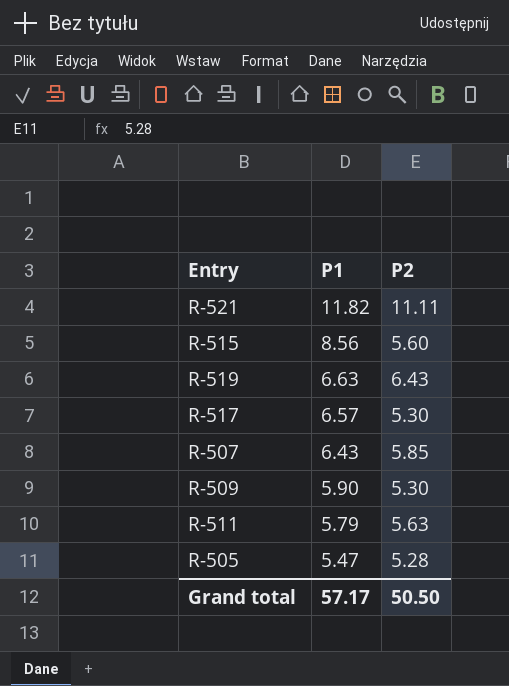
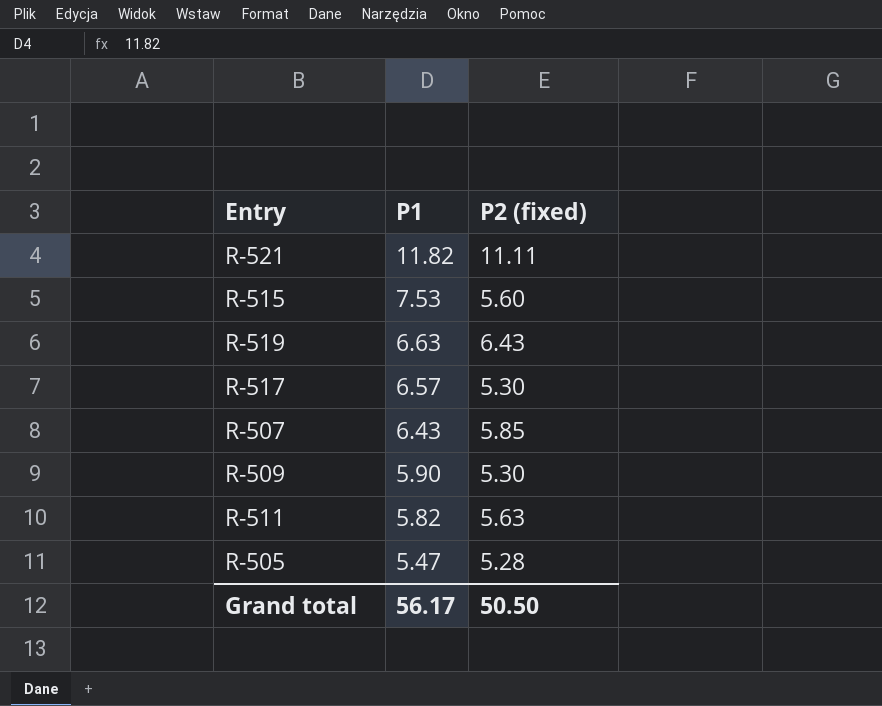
column name: P2 -> P2 (fixed)
R-515 | P1: 8.56 -> 7.53
R-511 | P1: 5.79 -> 5.82
Grand total | P1: 57.17 -> 56.17

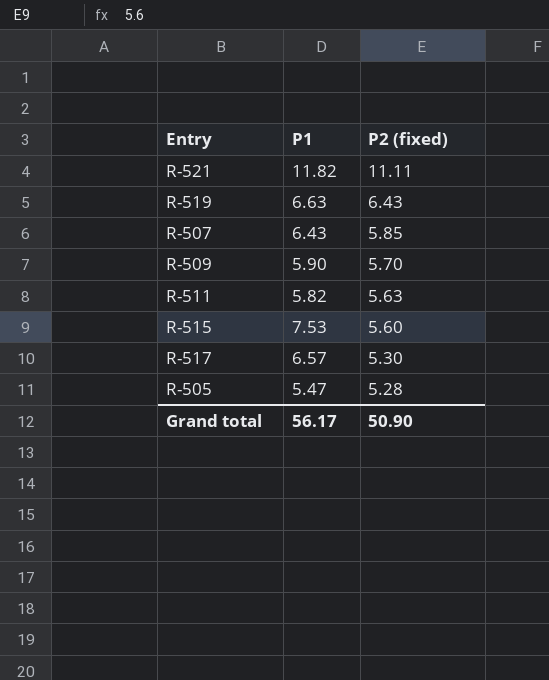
row order: P1 descending -> P2 (fixed) descending
R-509 | P2 (fixed): 5.30 -> 5.70
Grand total | P2 (fixed): 50.50 -> 50.90

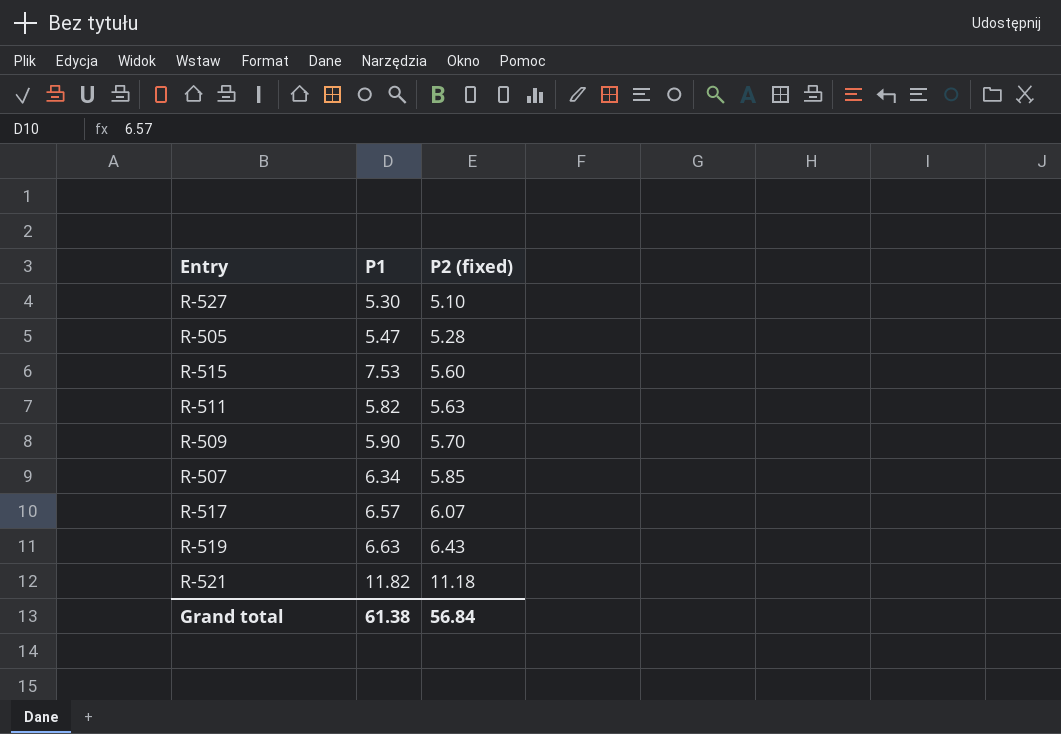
row order: P2 (fixed) descending -> P2 (fixed) ascending
row R-527: none -> 5.30 | 5.10
R-507 | P1: 6.43 -> 6.34
R-517 | P2 (fixed): 5.30 -> 6.07
R-521 | P2 (fixed): 11.11 -> 11.18
Grand total | P1: 56.17 -> 61.38
Grand total | P2 (fixed): 50.90 -> 56.84

